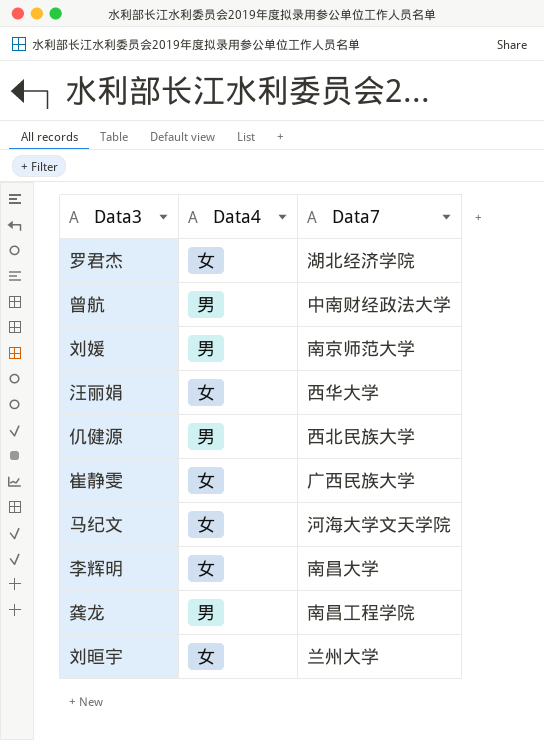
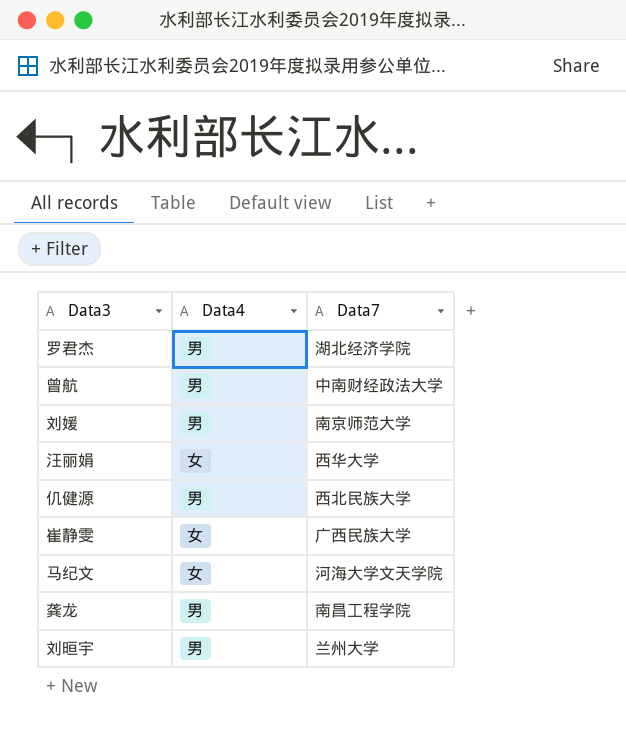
row 李辉明: 女 | 南昌大学 -> none
罗君杰 | Data4: 女 -> 男
刘晅宇 | Data4: 女 -> 男

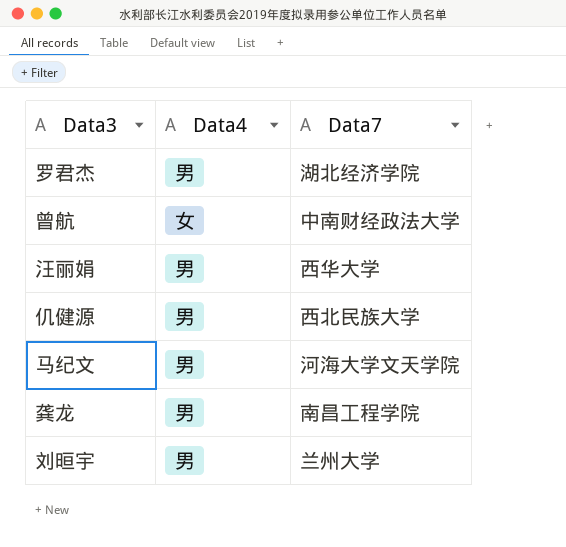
row 刘媛: 男 | 南京师范大学 -> none
row 崔静雯: 女 | 广西民族大学 -> none
曾航 | Data4: 男 -> 女
汪丽娟 | Data4: 女 -> 男
马纪文 | Data4: 女 -> 男

